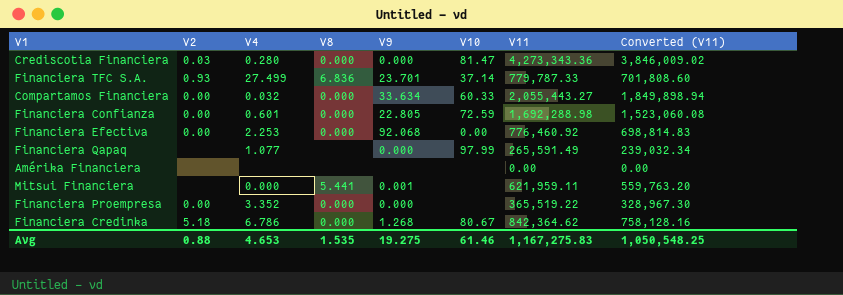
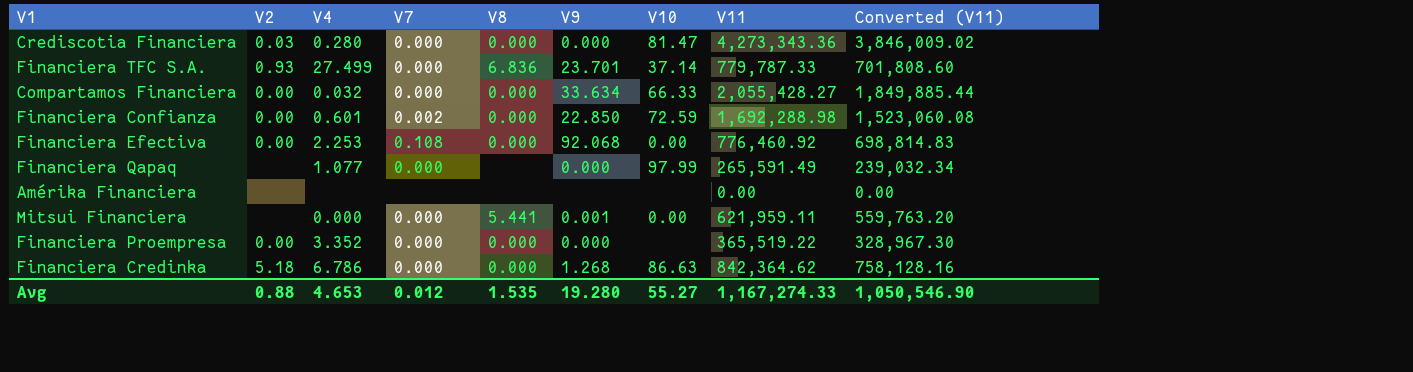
column V7 | position: none -> 4
Compartamos Financiera | V10: 60.33 -> 66.33
Compartamos Financiera | V11: 2,055,443.27 -> 2,055,428.27
Compartamos Financiera | Converted (V11): 1,849,898.94 -> 1,849,885.44
Financiera Confianza | V9: 22.805 -> 22.850
Mitsui Financiera | V10: none -> 0.00
Financiera Credinka | V10: 80.67 -> 86.63
Avg | V9: 19.275 -> 19.280
Avg | V10: 61.46 -> 55.27
Avg | V11: 1,167,275.83 -> 1,167,274.33
Avg | Converted (V11): 1,050,548.25 -> 1,050,546.90

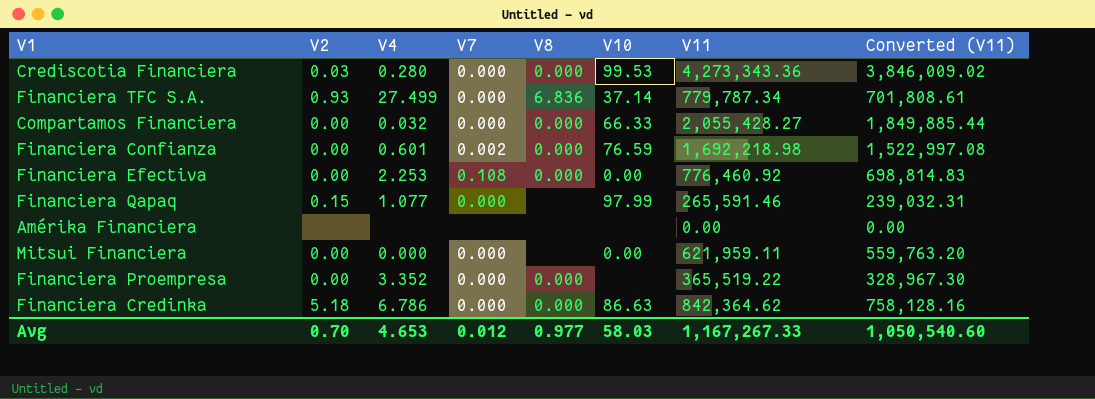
column V9 | position: 6 -> none
Crediscotia Financiera | V10: 81.47 -> 99.53
Financiera TFC S.A. | V11: 779,787.33 -> 779,787.34
Financiera TFC S.A. | Converted (V11): 701,808.60 -> 701,808.61
Financiera Confianza | V10: 72.59 -> 76.59
Financiera Confianza | V11: 1,692,288.98 -> 1,692,218.98
Financiera Confianza | Converted (V11): 1,523,060.08 -> 1,522,997.08
Financiera Qapaq | V2: none -> 0.15
Financiera Qapaq | V11: 265,591.49 -> 265,591.46
Financiera Qapaq | Converted (V11): 239,032.34 -> 239,032.31
Mitsui Financiera | V2: none -> 0.00
Mitsui Financiera | V8: 5.441 -> none
Avg | V2: 0.88 -> 0.70
Avg | V8: 1.535 -> 0.977
Avg | V10: 55.27 -> 58.03
Avg | V11: 1,167,274.33 -> 1,167,267.33
Avg | Converted (V11): 1,050,546.90 -> 1,050,540.60

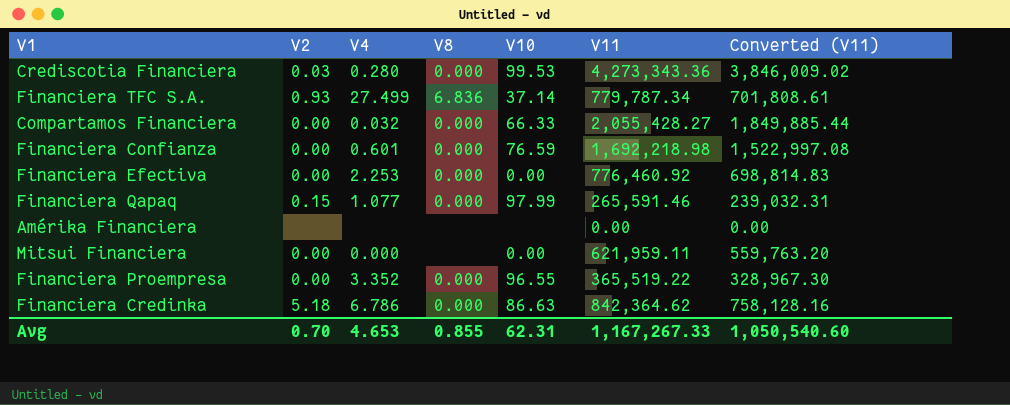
column V7 | position: 4 -> none
Financiera Qapaq | V8: none -> 0.000
Financiera Proempresa | V10: none -> 96.55
Avg | V8: 0.977 -> 0.855
Avg | V10: 58.03 -> 62.31

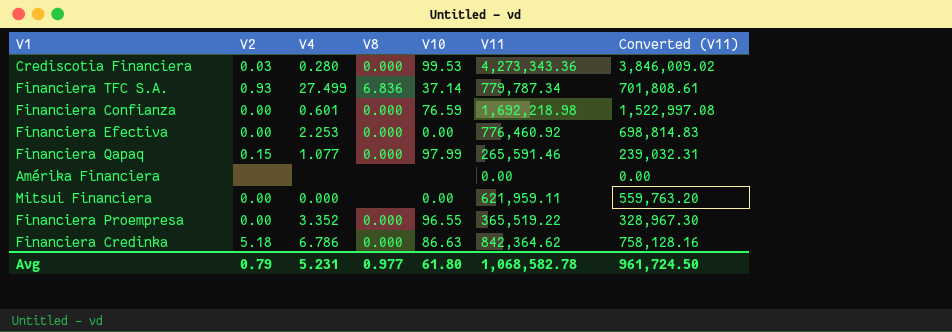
row Compartamos Financiera: 0.00 | 0.032 | 0.000 | 66.33 | 2,055,428.27 | 1,849,885.44 -> none
Avg | V2: 0.70 -> 0.79
Avg | V4: 4.653 -> 5.231
Avg | V8: 0.855 -> 0.977
Avg | V10: 62.31 -> 61.80
Avg | V11: 1,167,267.33 -> 1,068,582.78
Avg | Converted (V11): 1,050,540.60 -> 961,724.50

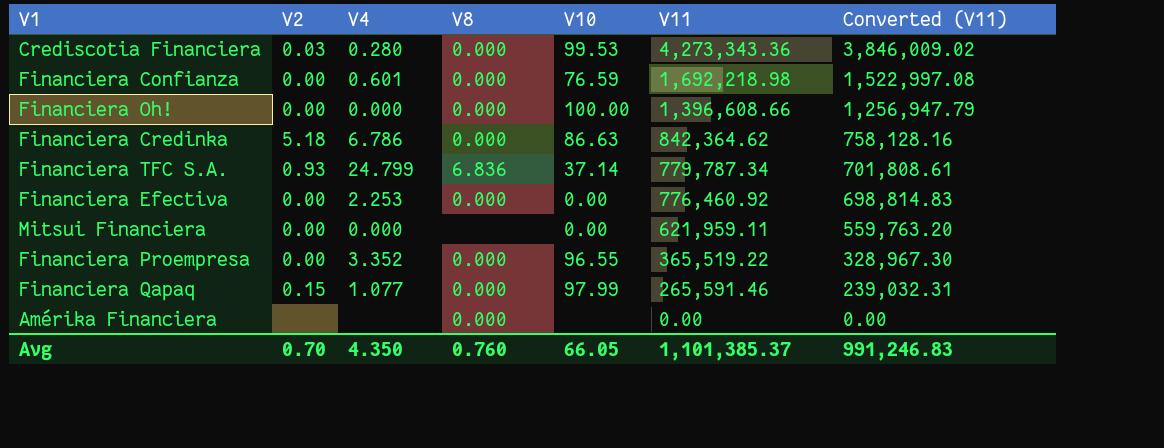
row order: none -> V11 descending
row Financiera Oh!: none -> 0.00 | 0.000 | 0.000 | 100.00 | 1,396,608.66 | 1,256,947.79
Financiera TFC S.A. | V4: 27.499 -> 24.799
Amérika Financiera | V8: none -> 0.000
Avg | V2: 0.79 -> 0.70
Avg | V4: 5.231 -> 4.350
Avg | V8: 0.977 -> 0.760
Avg | V10: 61.80 -> 66.05
Avg | V11: 1,068,582.78 -> 1,101,385.37
Avg | Converted (V11): 961,724.50 -> 991,246.83

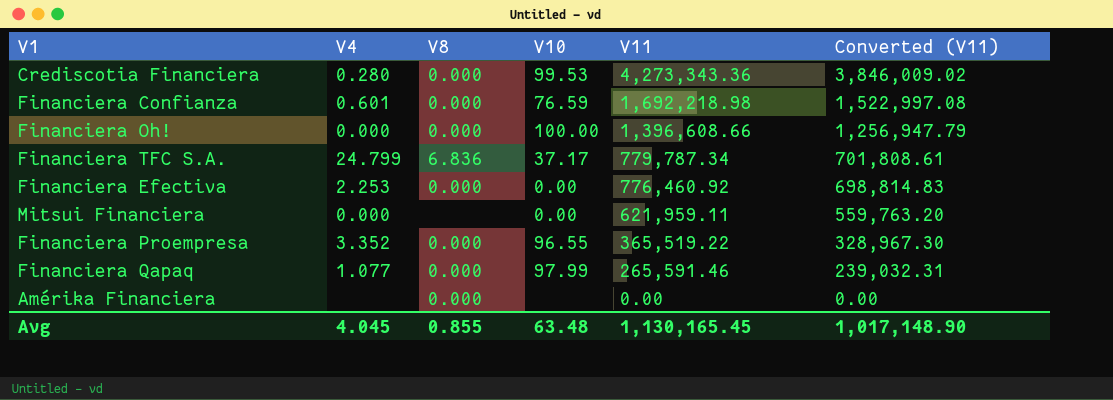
column V2 | position: 2 -> none
row Financiera Credinka: 5.18 | 6.786 | 0.000 | 86.63 | 842,364.62 | 758,128.16 -> none
Financiera TFC S.A. | V10: 37.14 -> 37.17
Avg | V4: 4.350 -> 4.045
Avg | V8: 0.760 -> 0.855
Avg | V10: 66.05 -> 63.48
Avg | V11: 1,101,385.37 -> 1,130,165.45
Avg | Converted (V11): 991,246.83 -> 1,017,148.90

